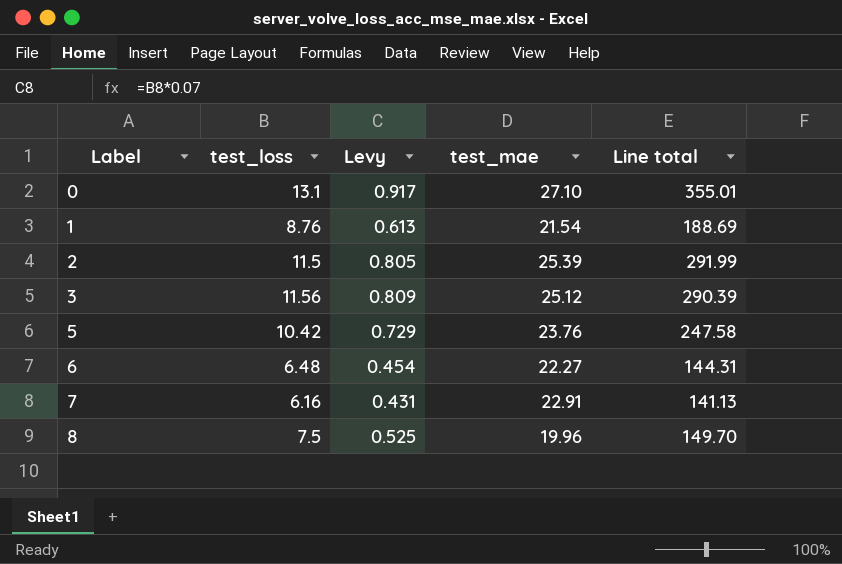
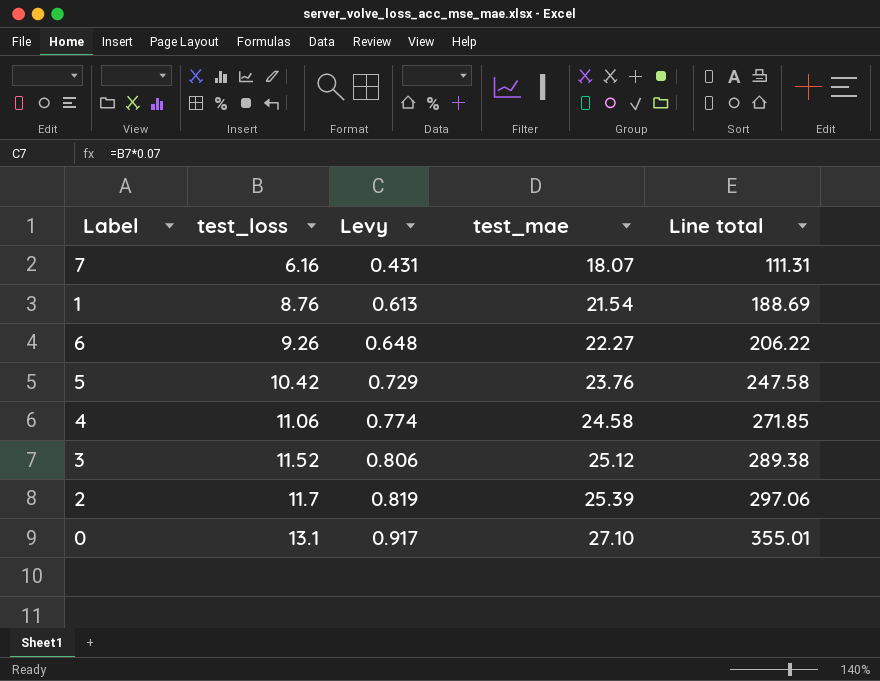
row order: Label ascending -> test_loss ascending
row 8: 7.5 | 0.525 | 19.96 | 149.70 -> none
7 | test_mae: 22.91 -> 18.07
7 | Line total: 141.13 -> 111.31
6 | test_loss: 6.48 -> 9.26
6 | Levy: 0.454 -> 0.648
6 | Line total: 144.31 -> 206.22
row 4: none -> 11.06 | 0.774 | 24.58 | 271.85
3 | test_loss: 11.56 -> 11.52
3 | Levy: 0.809 -> 0.806
3 | Line total: 290.39 -> 289.38
2 | test_loss: 11.5 -> 11.7
2 | Levy: 0.805 -> 0.819
2 | Line total: 291.99 -> 297.06

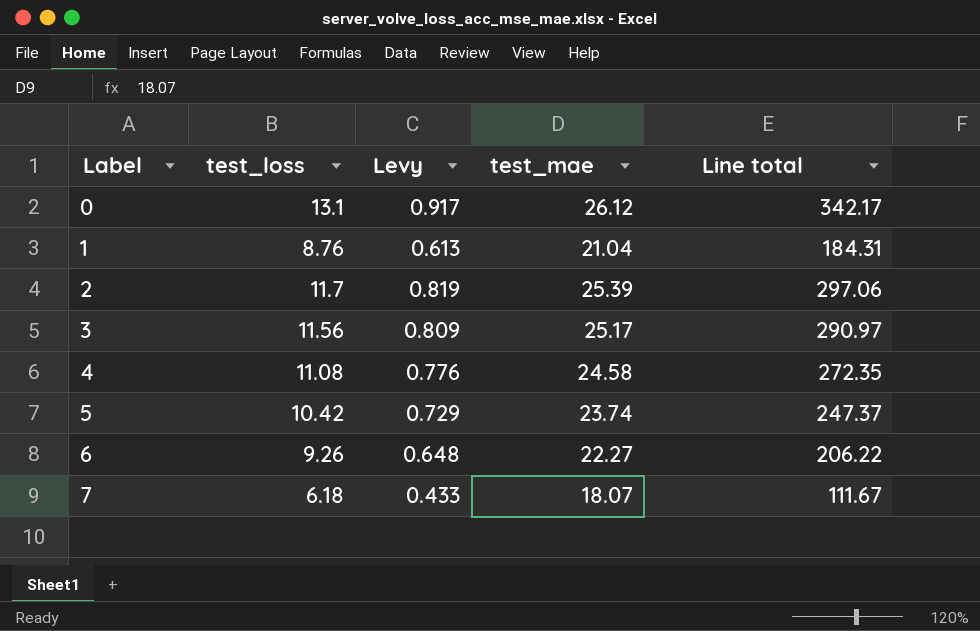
row order: test_loss ascending -> Label ascending
0 | test_mae: 27.10 -> 26.12
0 | Line total: 355.01 -> 342.17
1 | test_mae: 21.54 -> 21.04
1 | Line total: 188.69 -> 184.31
3 | test_loss: 11.52 -> 11.56
3 | Levy: 0.806 -> 0.809
3 | test_mae: 25.12 -> 25.17
3 | Line total: 289.38 -> 290.97
4 | test_loss: 11.06 -> 11.08
4 | Levy: 0.774 -> 0.776
4 | Line total: 271.85 -> 272.35
5 | test_mae: 23.76 -> 23.74
5 | Line total: 247.58 -> 247.37
7 | test_loss: 6.16 -> 6.18
7 | Levy: 0.431 -> 0.433
7 | Line total: 111.31 -> 111.67

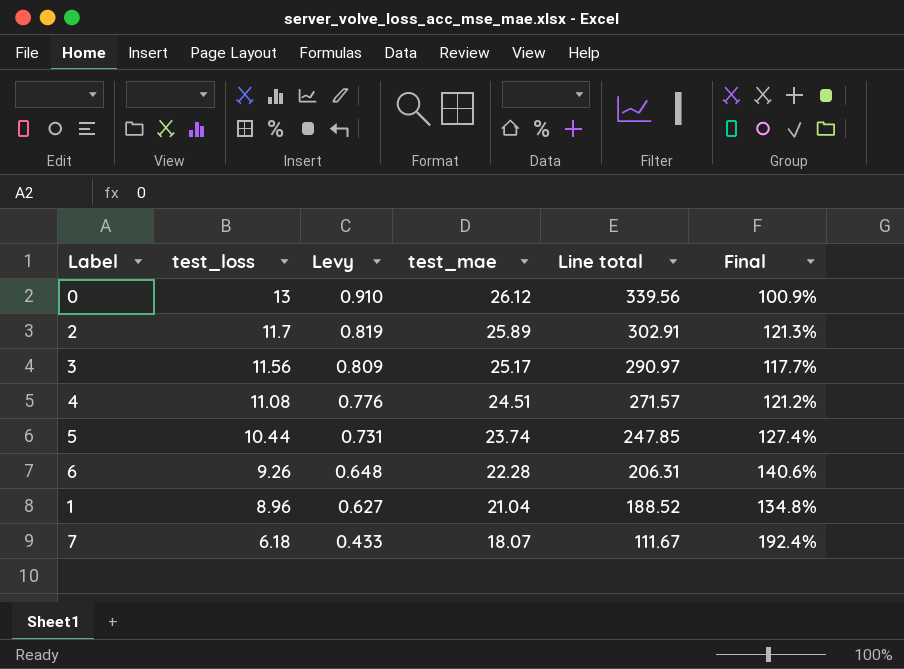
row order: Label ascending -> test_loss descending
column Final | formula: none -> ([test_mae] - [test_loss]) / [test_loss]
0 | test_loss: 13.1 -> 13
0 | Levy: 0.917 -> 0.910
0 | Line total: 342.17 -> 339.56
2 | test_mae: 25.39 -> 25.89
2 | Line total: 297.06 -> 302.91
4 | test_mae: 24.58 -> 24.51
4 | Line total: 272.35 -> 271.57
5 | test_loss: 10.42 -> 10.44
5 | Levy: 0.729 -> 0.731
5 | Line total: 247.37 -> 247.85
6 | test_mae: 22.27 -> 22.28
6 | Line total: 206.22 -> 206.31
1 | test_loss: 8.76 -> 8.96
1 | Levy: 0.613 -> 0.627
1 | Line total: 184.31 -> 188.52

